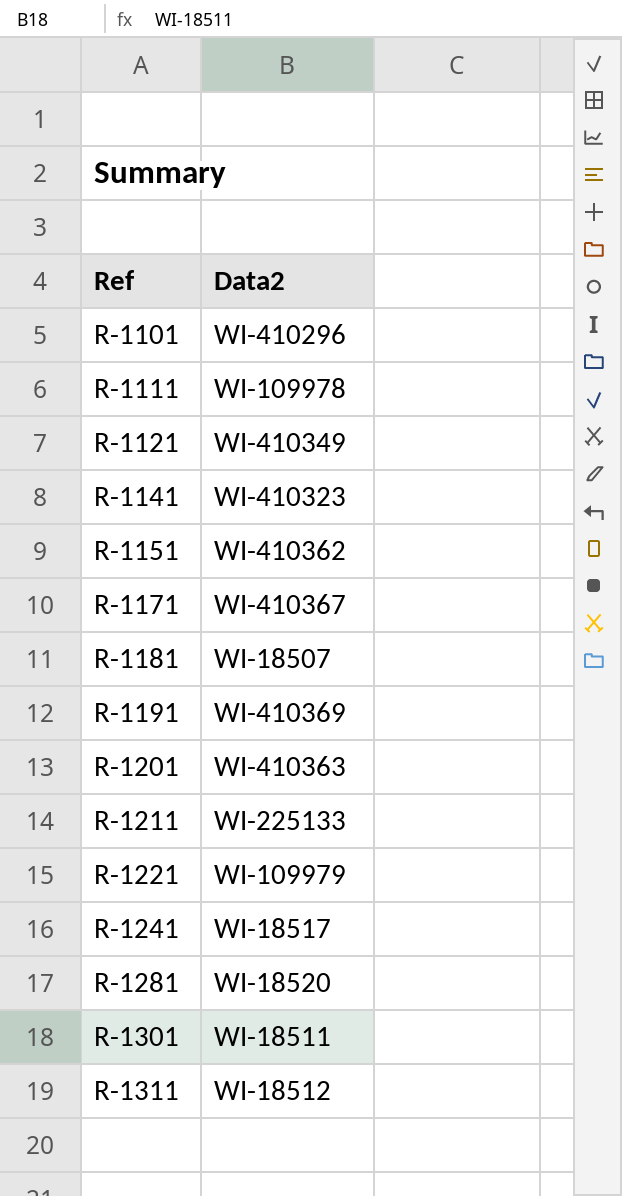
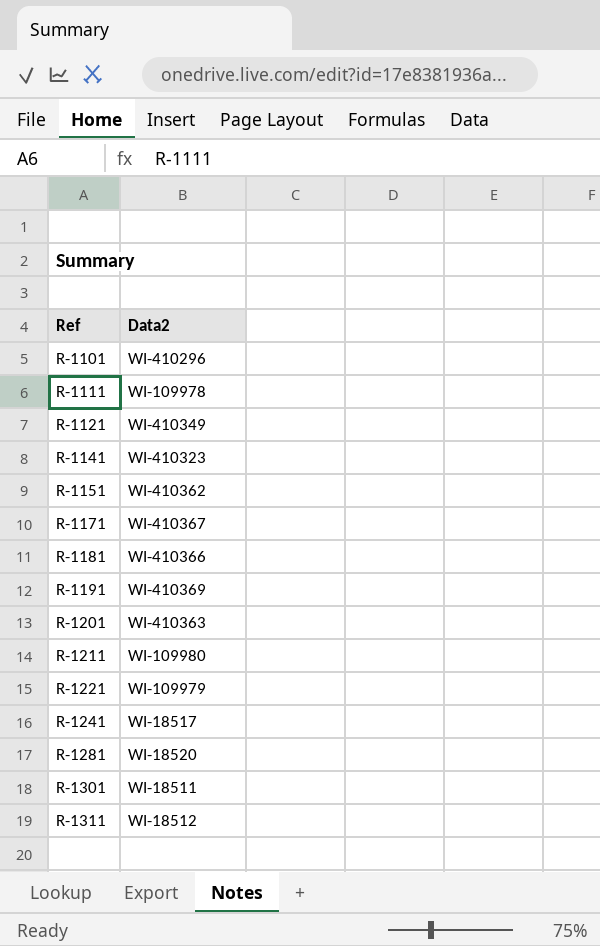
R-1181 | Data2: WI-18507 -> WI-410366
R-1211 | Data2: WI-225133 -> WI-109980

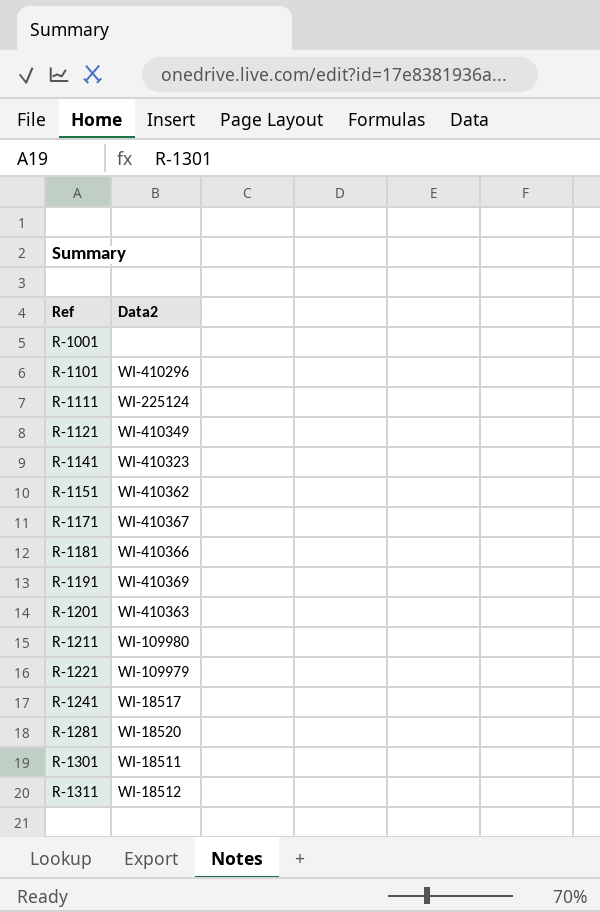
row R-1001: none -> none
R-1111 | Data2: WI-109978 -> WI-225124

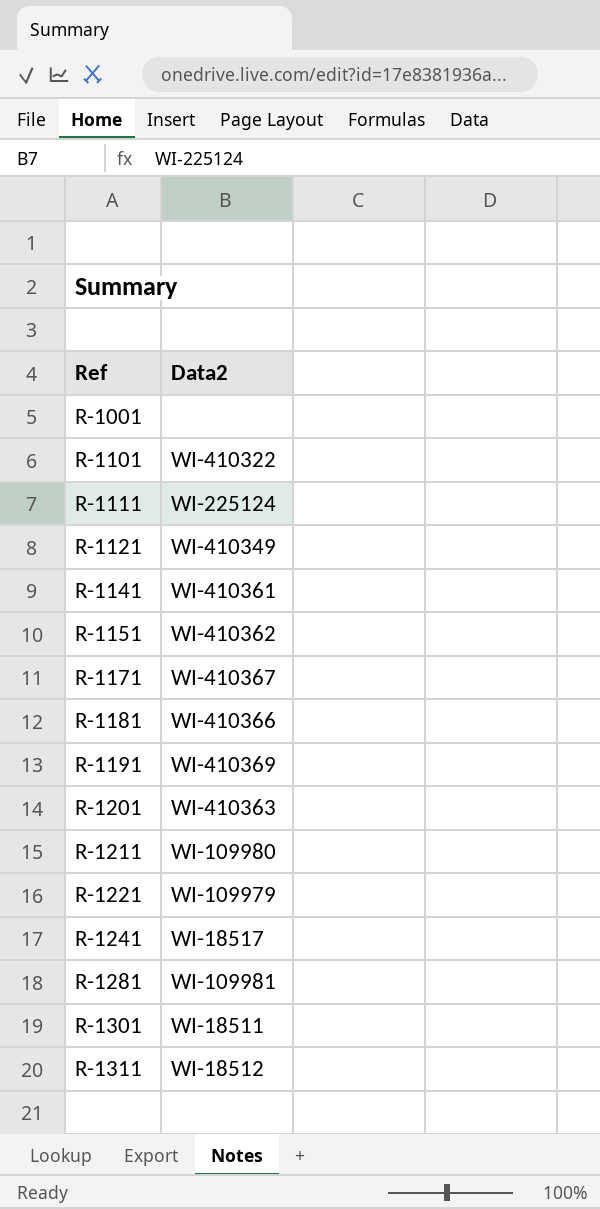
R-1101 | Data2: WI-410296 -> WI-410322
R-1141 | Data2: WI-410323 -> WI-410361
R-1281 | Data2: WI-18520 -> WI-109981

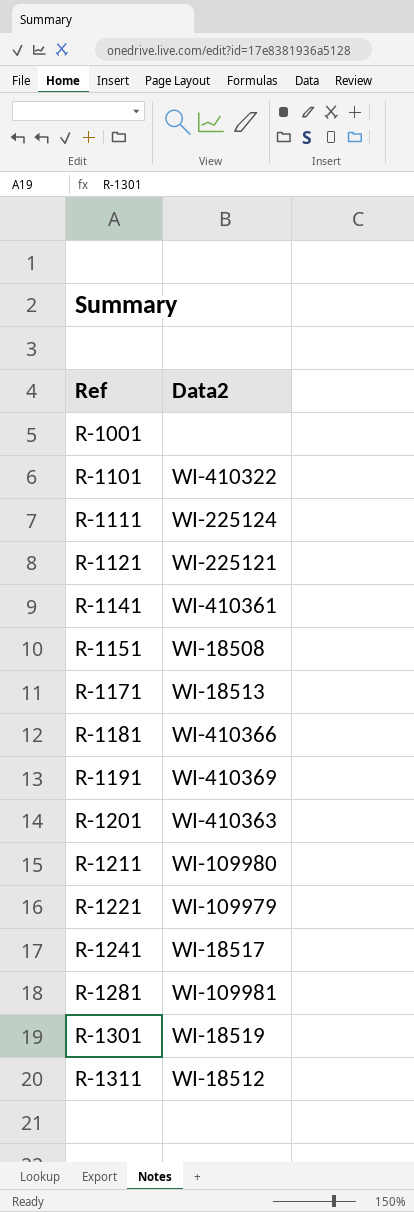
R-1121 | Data2: WI-410349 -> WI-225121
R-1151 | Data2: WI-410362 -> WI-18508
R-1171 | Data2: WI-410367 -> WI-18513
R-1301 | Data2: WI-18511 -> WI-18519

